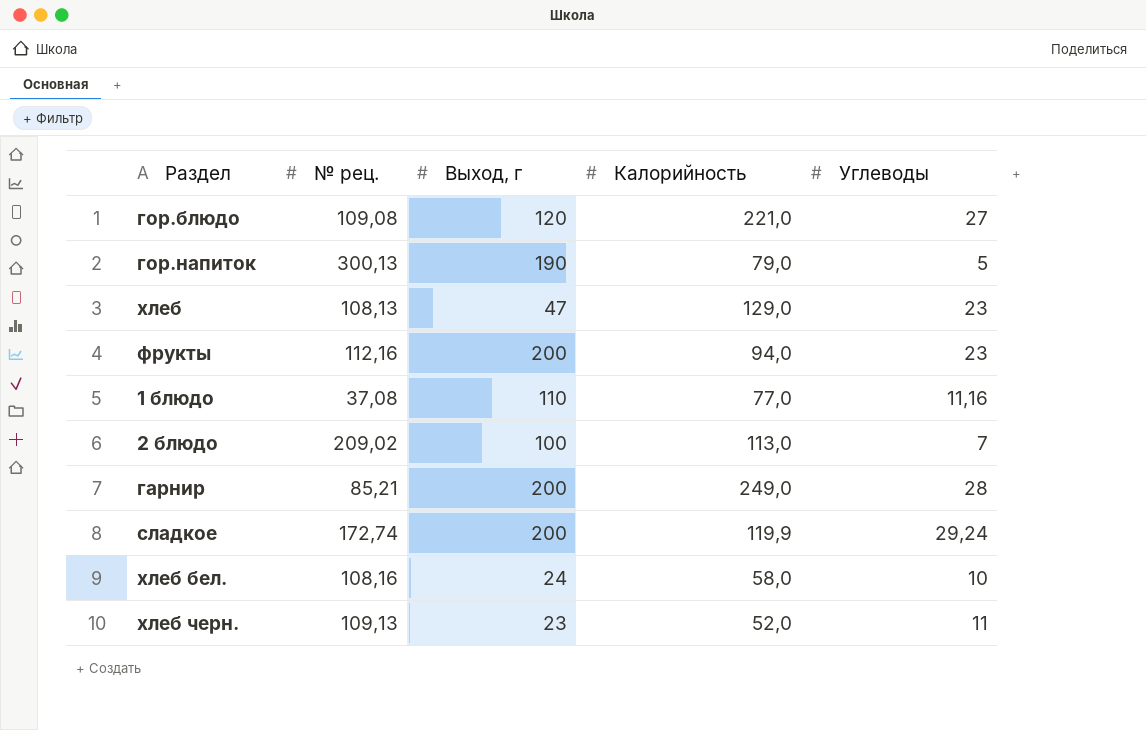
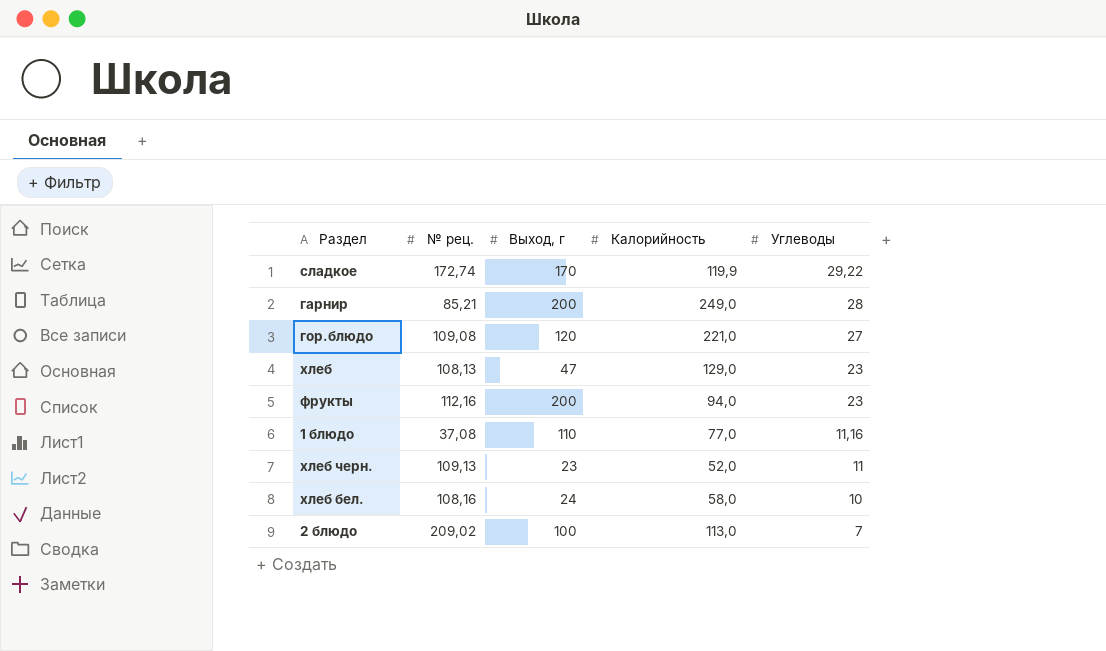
row order: none -> Углеводы descending
row гор.напиток: 300,13 | 190 | 79,0 | 5 -> none
сладкое | Выход, г: 200 -> 170
сладкое | Углеводы: 29,24 -> 29,22

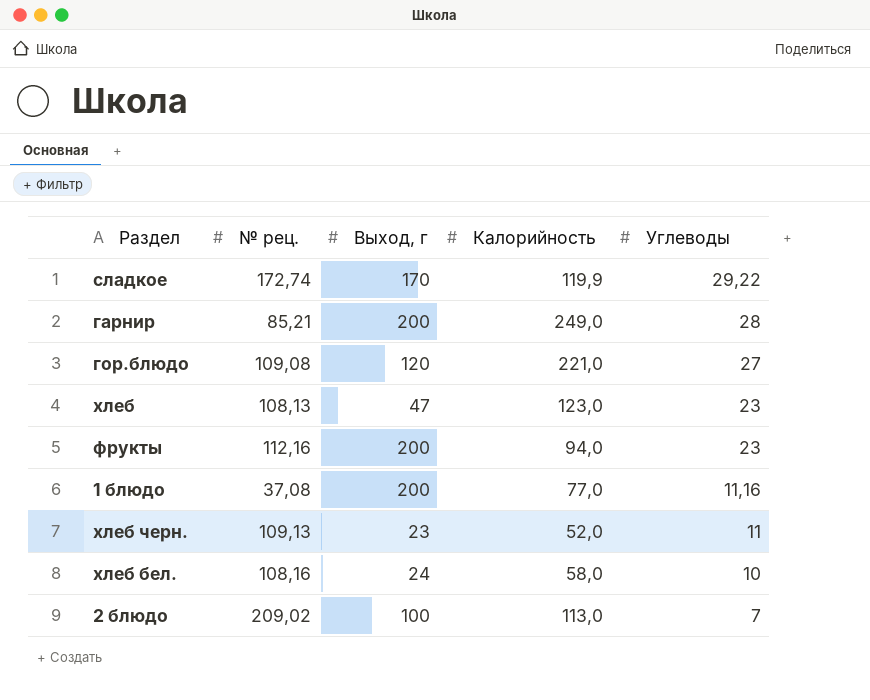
хлеб | Калорийность: 129,0 -> 123,0
1 блюдо | Выход, г: 110 -> 200

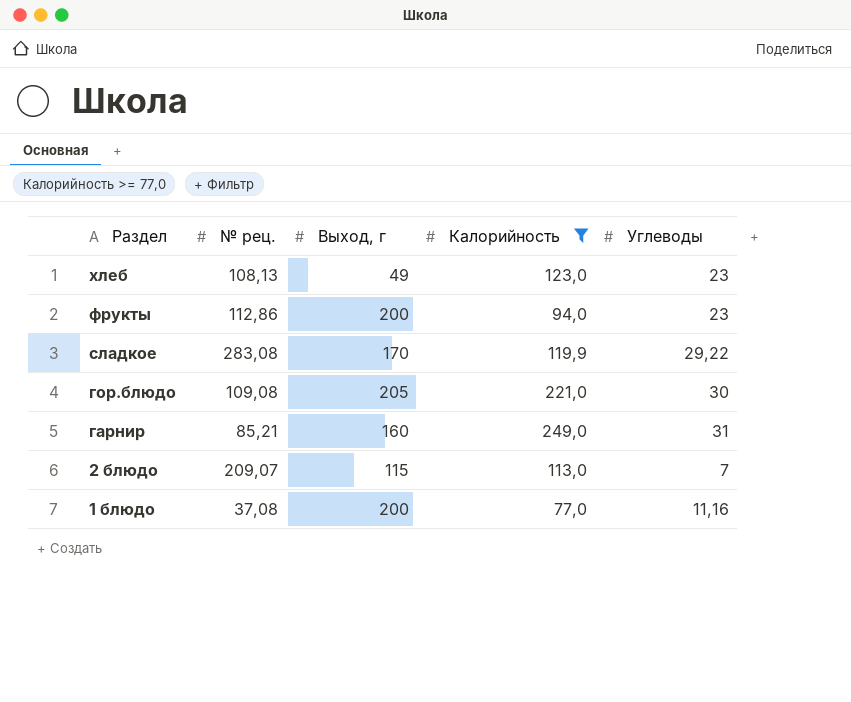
filter: none -> Калорийность >= 77,0
row order: Углеводы descending -> Раздел descending
хлеб | Выход, г: 47 -> 49
фрукты | № рец.: 112,16 -> 112,86
сладкое | № рец.: 172,74 -> 283,08
гор.блюдо | Выход, г: 120 -> 205
гор.блюдо | Углеводы: 27 -> 30
гарнир | Выход, г: 200 -> 160
гарнир | Углеводы: 28 -> 31
2 блюдо | № рец.: 209,02 -> 209,07
2 блюдо | Выход, г: 100 -> 115

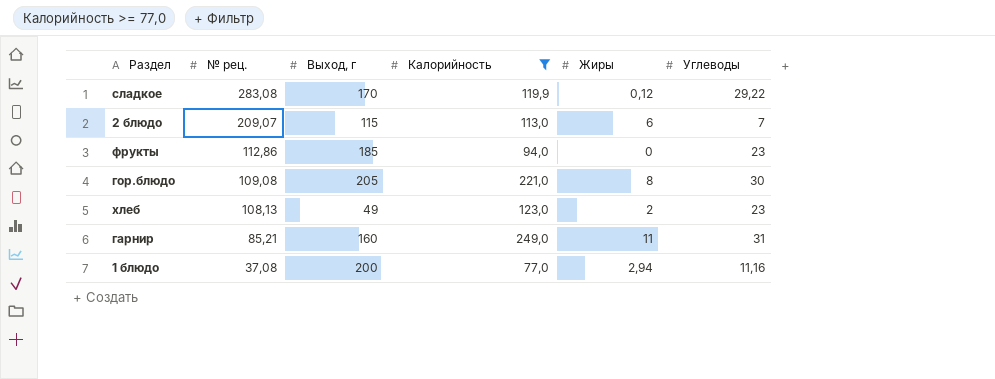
row order: Раздел descending -> № рец. descending
column Жиры | position: none -> 5
фрукты | Выход, г: 200 -> 185

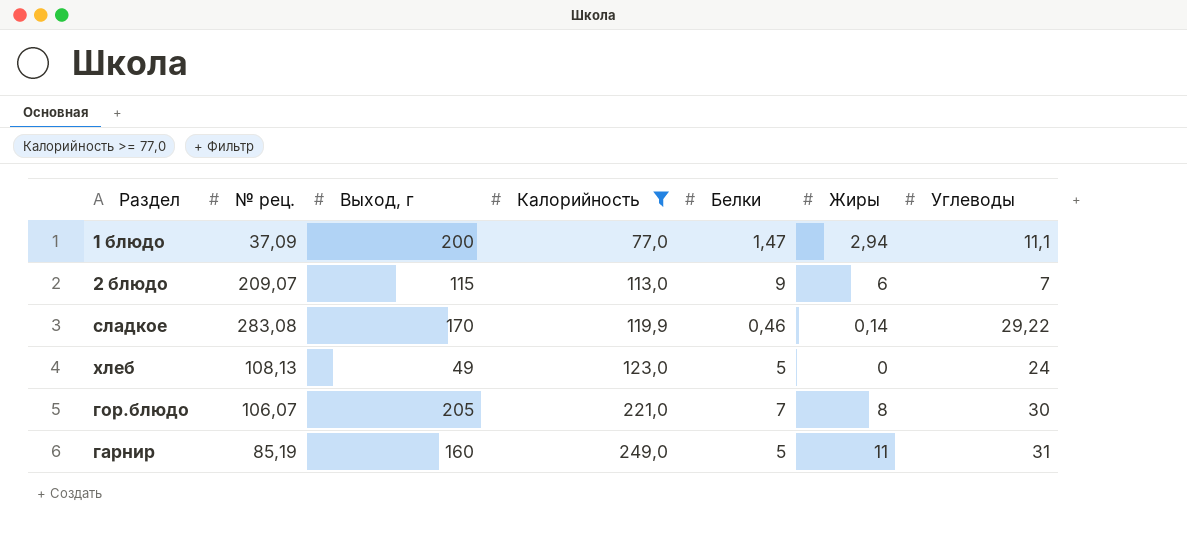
row order: № рец. descending -> Калорийность ascending
column Белки | position: none -> 5
row фрукты: 112,86 | 185 | 94,0 | 0 | 23 -> none
1 блюдо | № рец.: 37,08 -> 37,09
1 блюдо | Углеводы: 11,16 -> 11,1
сладкое | Жиры: 0,12 -> 0,14
хлеб | Жиры: 2 -> 0
хлеб | Углеводы: 23 -> 24
гор.блюдо | № рец.: 109,08 -> 106,07
гарнир | № рец.: 85,21 -> 85,19

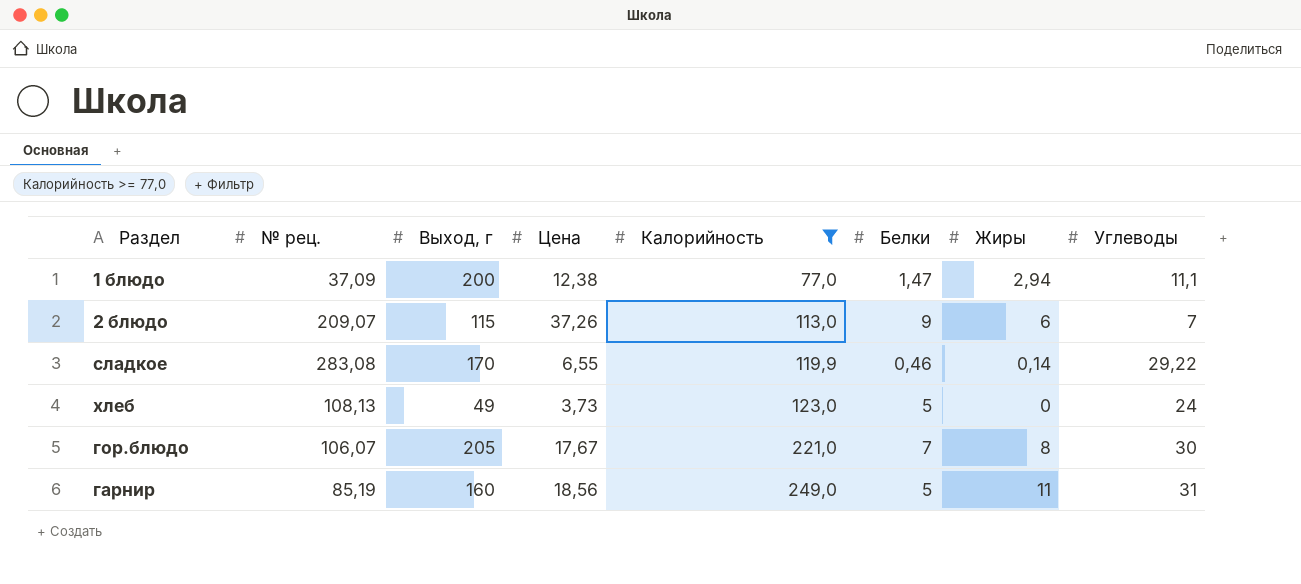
column Цена | position: none -> 4

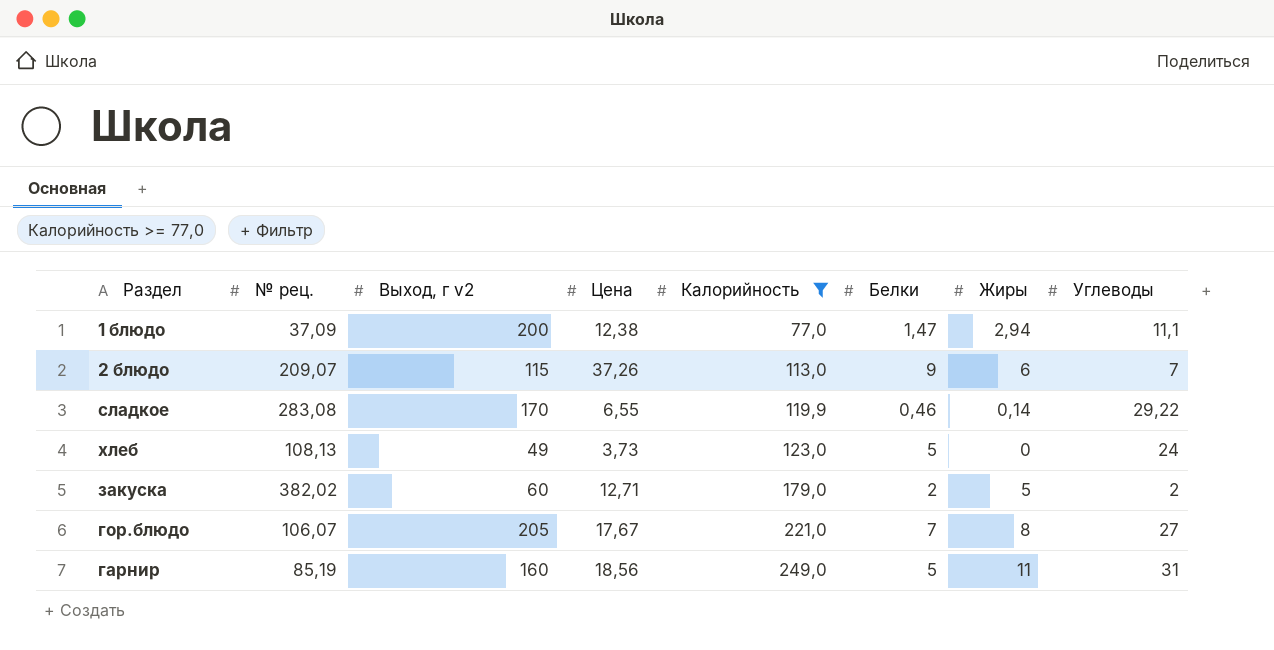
column name: Выход, г -> Выход, г v2
row закуска: none -> 382,02 | 60 | 12,71 | 179,0 | 2 | 5 | 2
гор.блюдо | Углеводы: 30 -> 27

